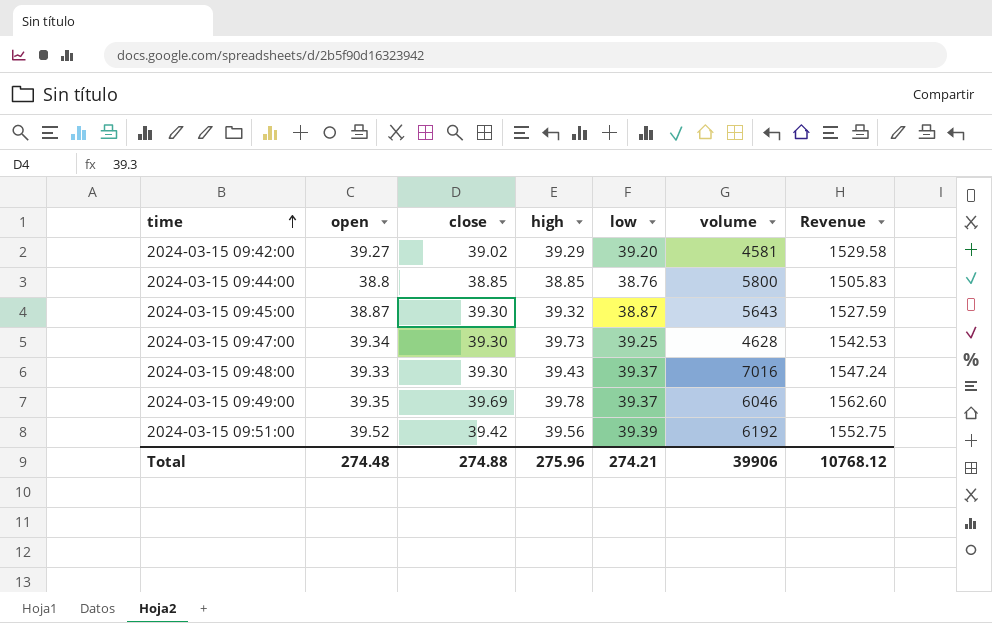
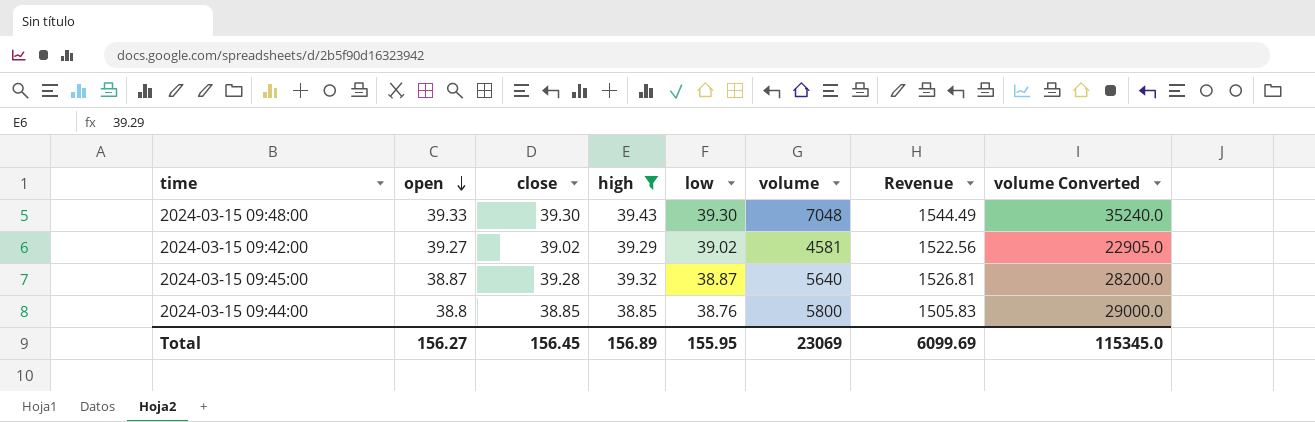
filter: none -> high <= 39.43
row order: time ascending -> open descending
column volume Converted | formula: none -> [volume] * 5
2024-03-15 09:48:00 | low: 39.37 -> 39.30
2024-03-15 09:48:00 | volume: 7016 -> 7048
2024-03-15 09:48:00 | Revenue: 1547.24 -> 1544.49
2024-03-15 09:42:00 | low: 39.20 -> 39.02
2024-03-15 09:42:00 | Revenue: 1529.58 -> 1522.56
2024-03-15 09:45:00 | close: 39.30 -> 39.28
2024-03-15 09:45:00 | volume: 5643 -> 5640
2024-03-15 09:45:00 | Revenue: 1527.59 -> 1526.81
Total | open: 274.48 -> 156.27
Total | close: 274.88 -> 156.45
Total | high: 275.96 -> 156.89
Total | low: 274.21 -> 155.95
Total | volume: 39906 -> 23069
Total | Revenue: 10768.12 -> 6099.69

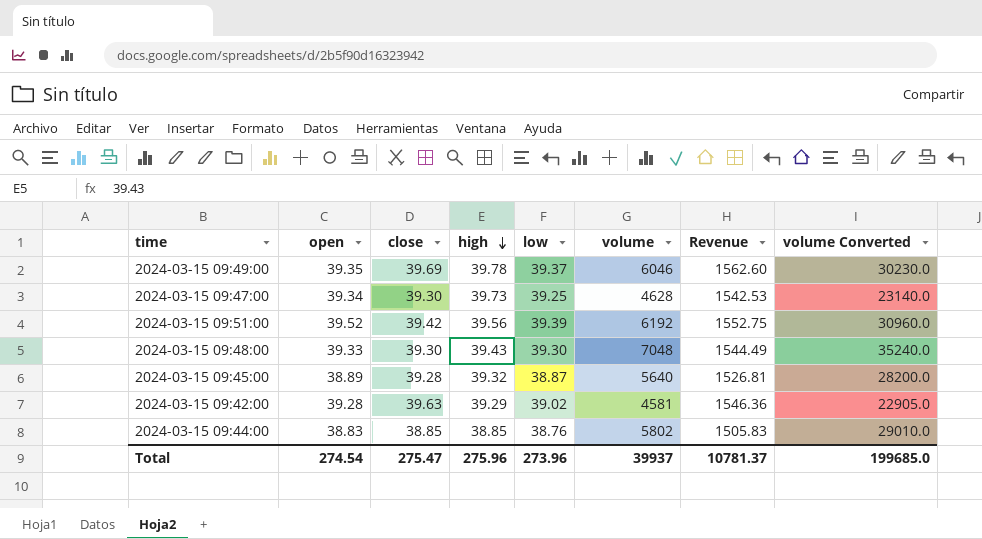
filter: high <= 39.43 -> none
row order: open descending -> high descending
2024-03-15 09:45:00 | open: 38.87 -> 38.89
2024-03-15 09:42:00 | open: 39.27 -> 39.28
2024-03-15 09:42:00 | close: 39.02 -> 39.63
2024-03-15 09:42:00 | Revenue: 1522.56 -> 1546.36
2024-03-15 09:44:00 | open: 38.8 -> 38.83
2024-03-15 09:44:00 | volume: 5800 -> 5802
2024-03-15 09:44:00 | volume Converted: 29000.0 -> 29010.0
Total | open: 156.27 -> 274.54
Total | close: 156.45 -> 275.47
Total | high: 156.89 -> 275.96
Total | low: 155.95 -> 273.96
Total | volume: 23069 -> 39937
Total | Revenue: 6099.69 -> 10781.37
Total | volume Converted: 115345.0 -> 199685.0

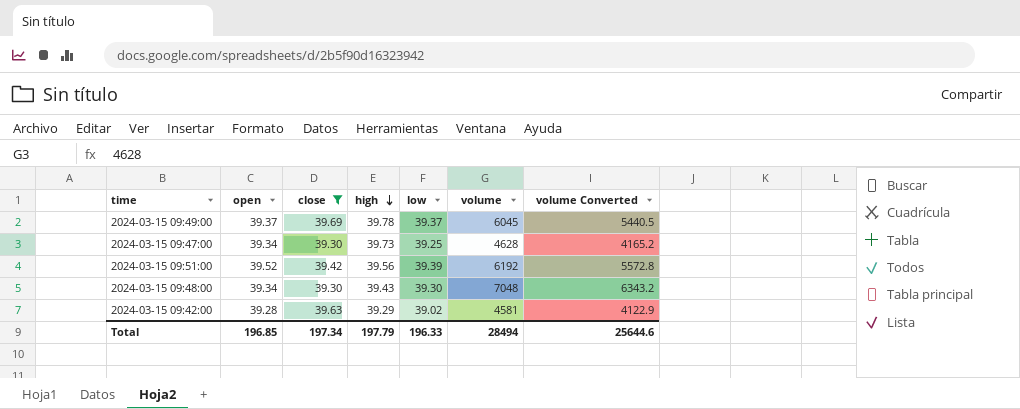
filter: none -> close >= 39.30
column Revenue | formula: [close] * [low] -> none
column volume Converted | formula: [volume] * 5 -> [volume] * 0.9
2024-03-15 09:49:00 | open: 39.35 -> 39.37
2024-03-15 09:49:00 | volume: 6046 -> 6045
2024-03-15 09:48:00 | open: 39.33 -> 39.34
Total | open: 274.54 -> 196.85
Total | close: 275.47 -> 197.34
Total | high: 275.96 -> 197.79
Total | low: 273.96 -> 196.33
Total | volume: 39937 -> 28494
Total | volume Converted: 199685.0 -> 25644.6

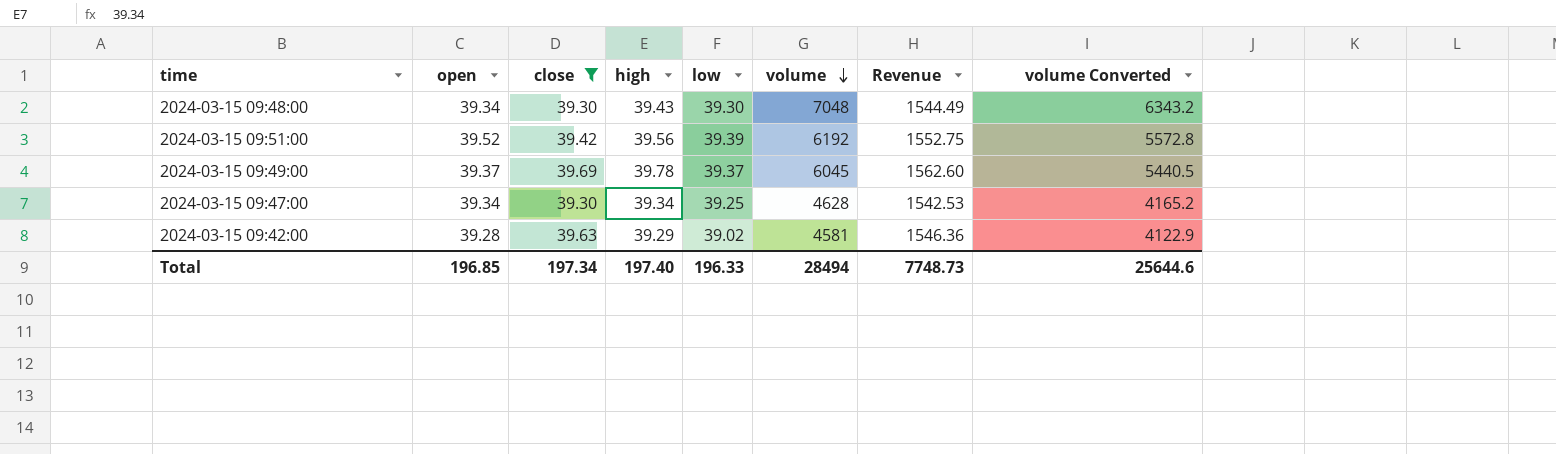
row order: high descending -> volume descending
column Revenue | formula: none -> [close] * [low]
2024-03-15 09:47:00 | high: 39.73 -> 39.34
Total | high: 197.79 -> 197.40

